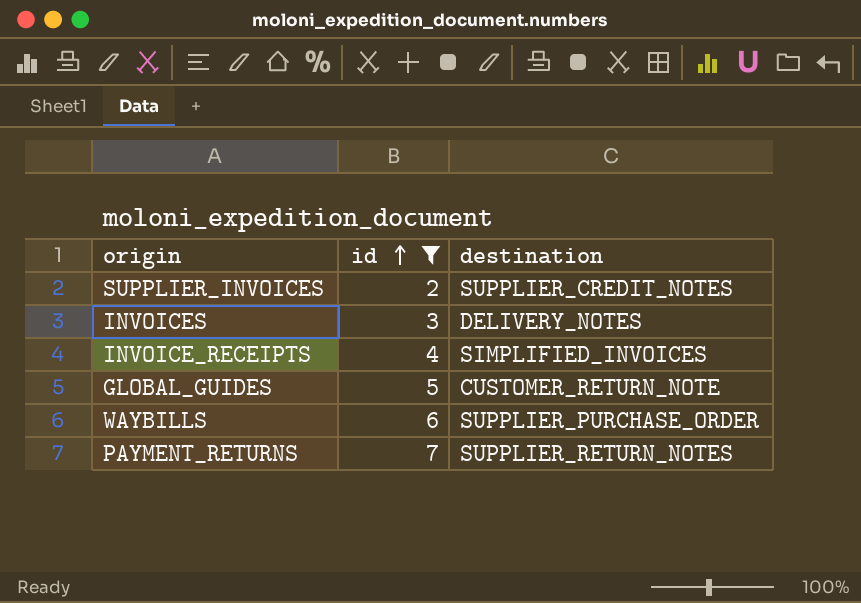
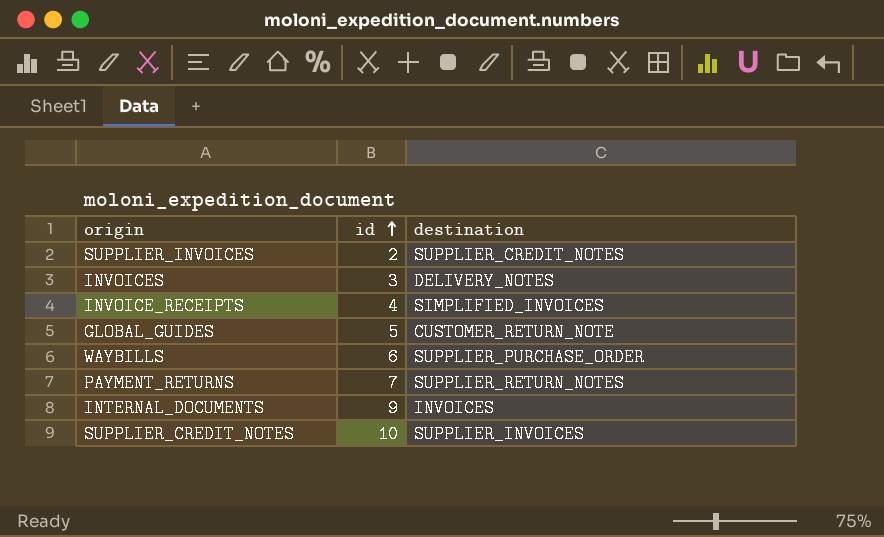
filter: id <= 7 -> none

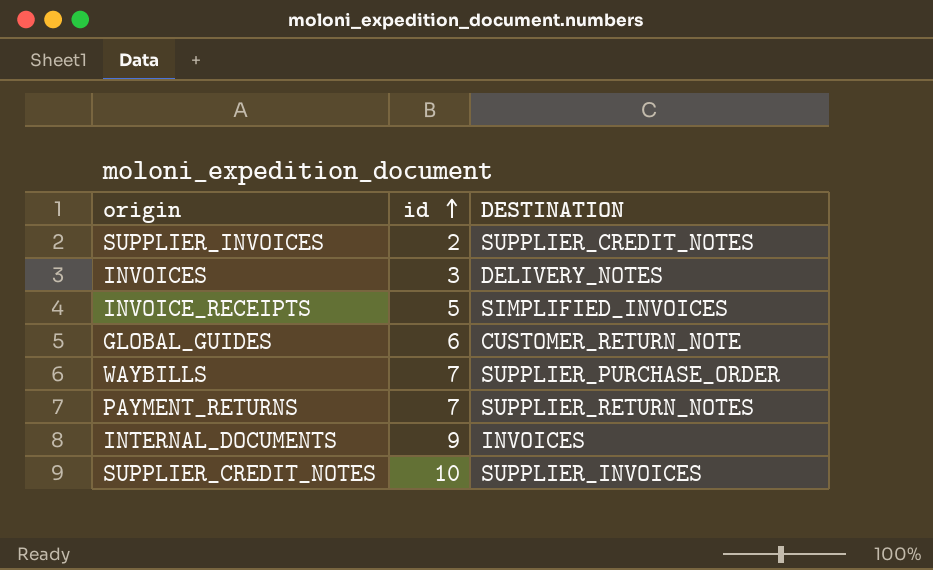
column name: destination -> DESTINATION
INVOICE_RECEIPTS | id: 4 -> 5
GLOBAL_GUIDES | id: 5 -> 6
WAYBILLS | id: 6 -> 7

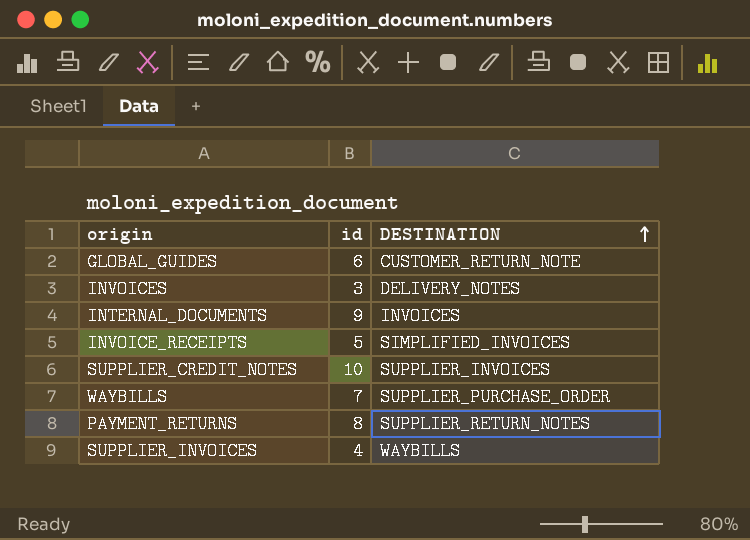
row order: id ascending -> DESTINATION ascending
PAYMENT_RETURNS | id: 7 -> 8
SUPPLIER_INVOICES | id: 2 -> 4
SUPPLIER_INVOICES | DESTINATION: SUPPLIER_CREDIT_NOTES -> WAYBILLS

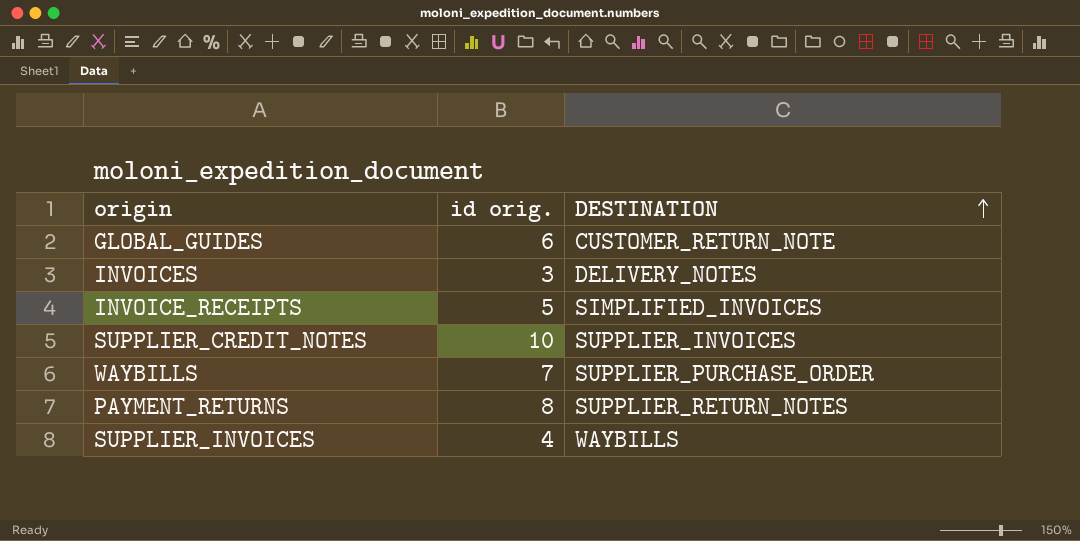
column name: id -> id orig.
row INTERNAL_DOCUMENTS: 9 | INVOICES -> none

